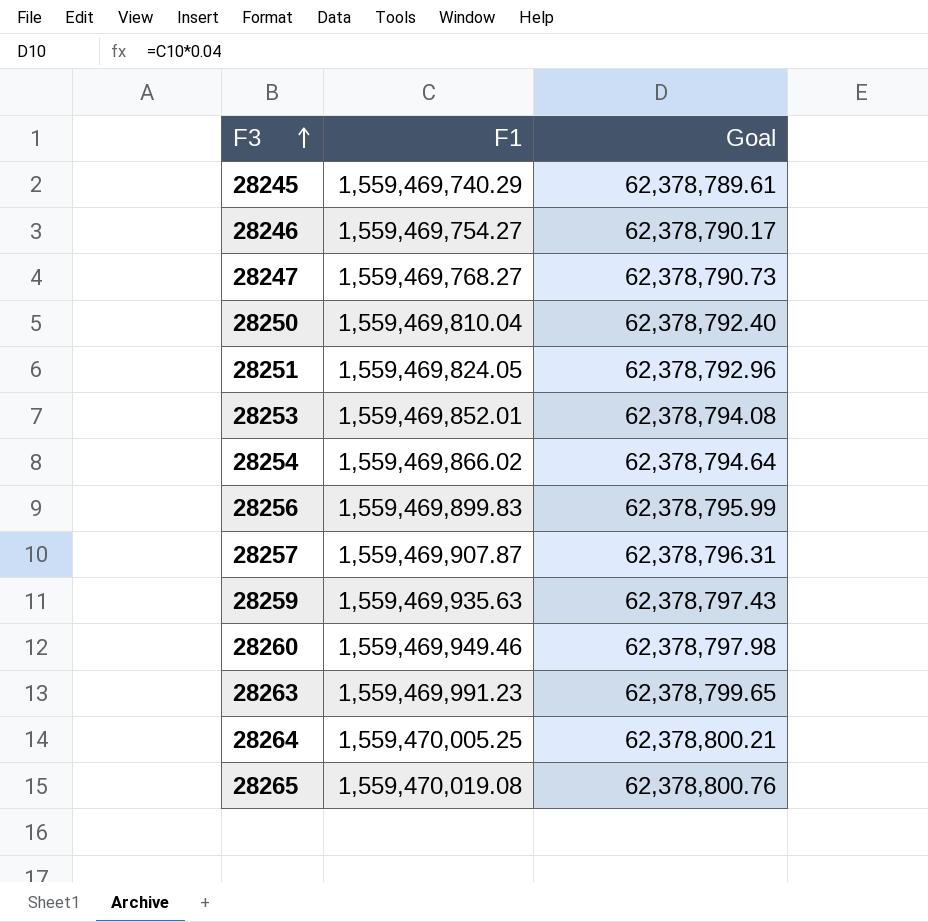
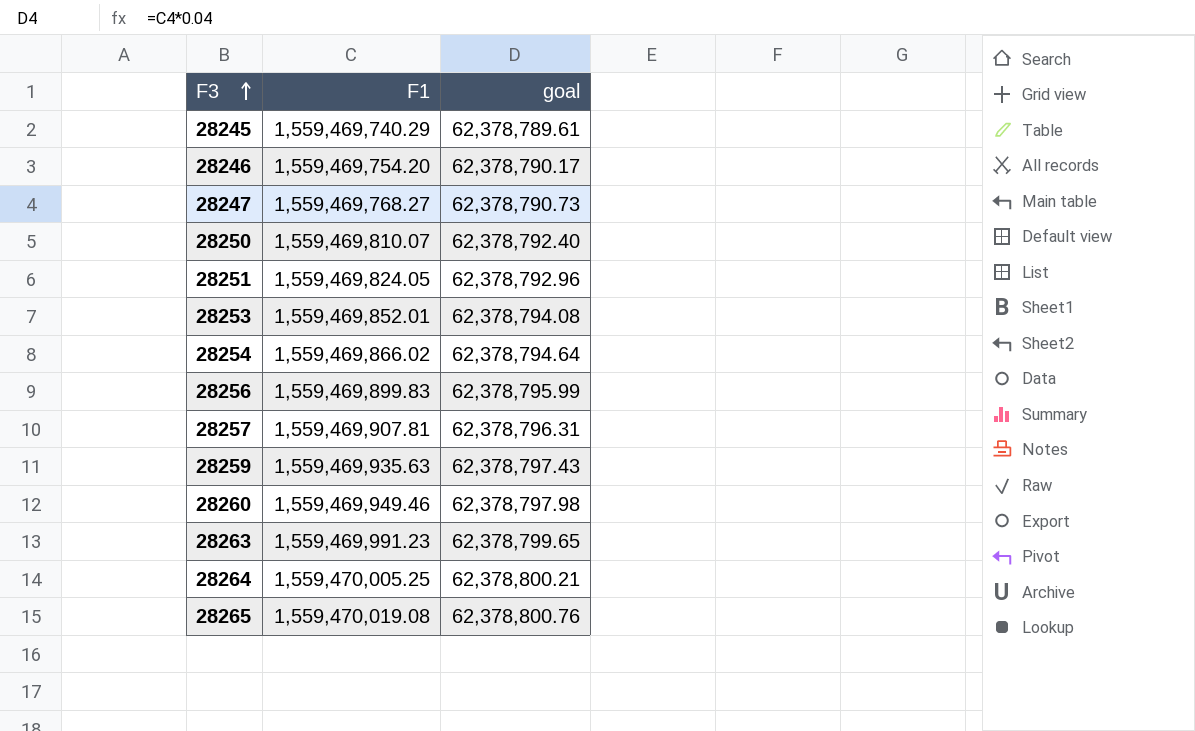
column name: Goal -> goal
28246 | F1: 1,559,469,754.27 -> 1,559,469,754.20
28250 | F1: 1,559,469,810.04 -> 1,559,469,810.07
28257 | F1: 1,559,469,907.87 -> 1,559,469,907.81

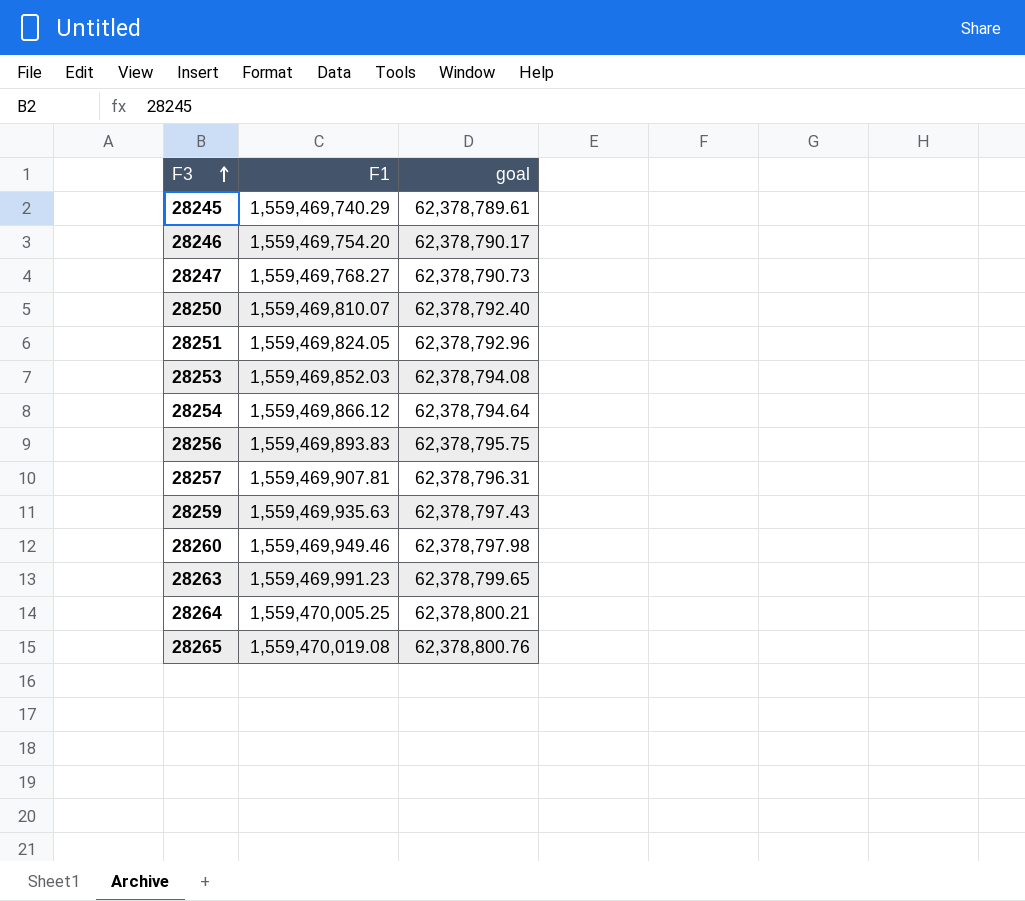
28253 | F1: 1,559,469,852.01 -> 1,559,469,852.03
28254 | F1: 1,559,469,866.02 -> 1,559,469,866.12
28256 | F1: 1,559,469,899.83 -> 1,559,469,893.83
28256 | goal: 62,378,795.99 -> 62,378,795.75

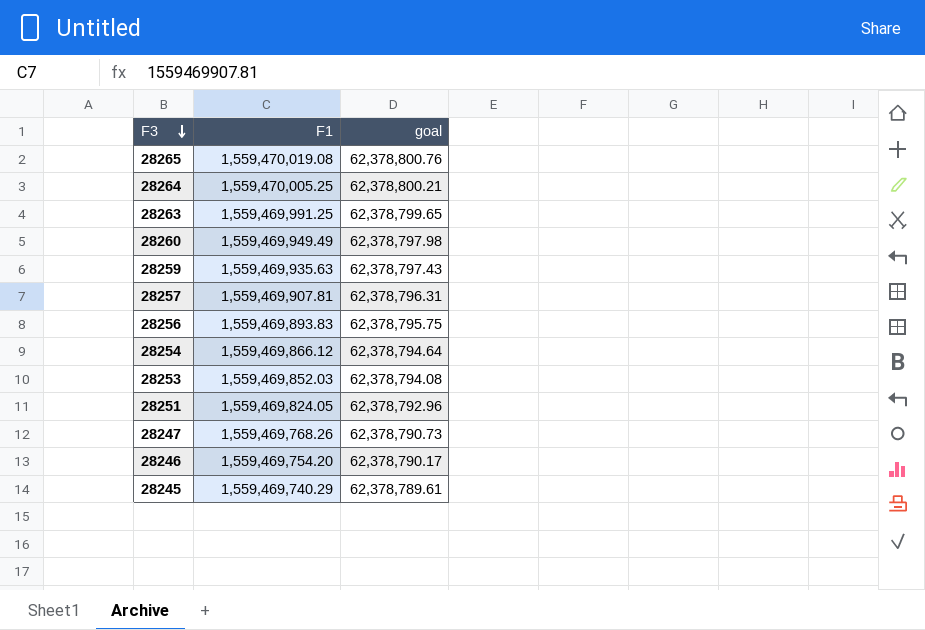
row order: F3 ascending -> F3 descending
row 28250: 1,559,469,810.07 | 62,378,792.40 -> none
28263 | F1: 1,559,469,991.23 -> 1,559,469,991.25
28260 | F1: 1,559,469,949.46 -> 1,559,469,949.49
28247 | F1: 1,559,469,768.27 -> 1,559,469,768.26

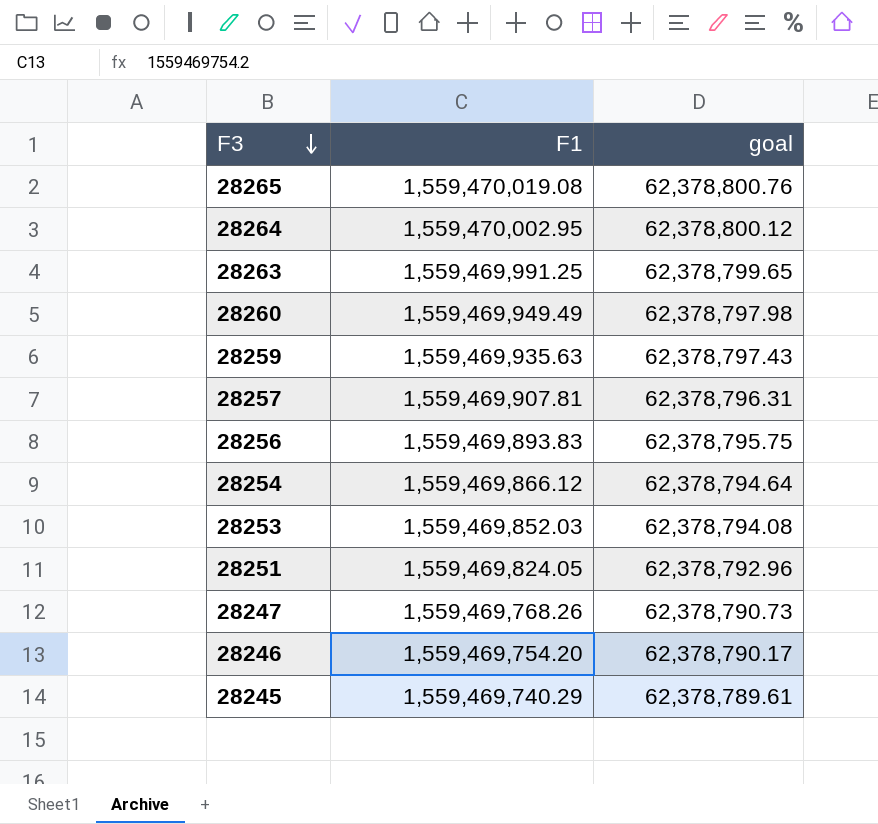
28264 | F1: 1,559,470,005.25 -> 1,559,470,002.95
28264 | goal: 62,378,800.21 -> 62,378,800.12

